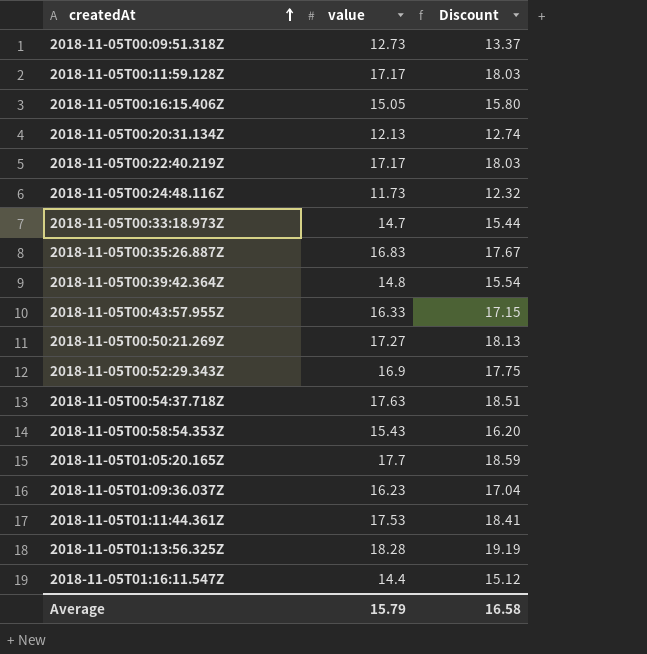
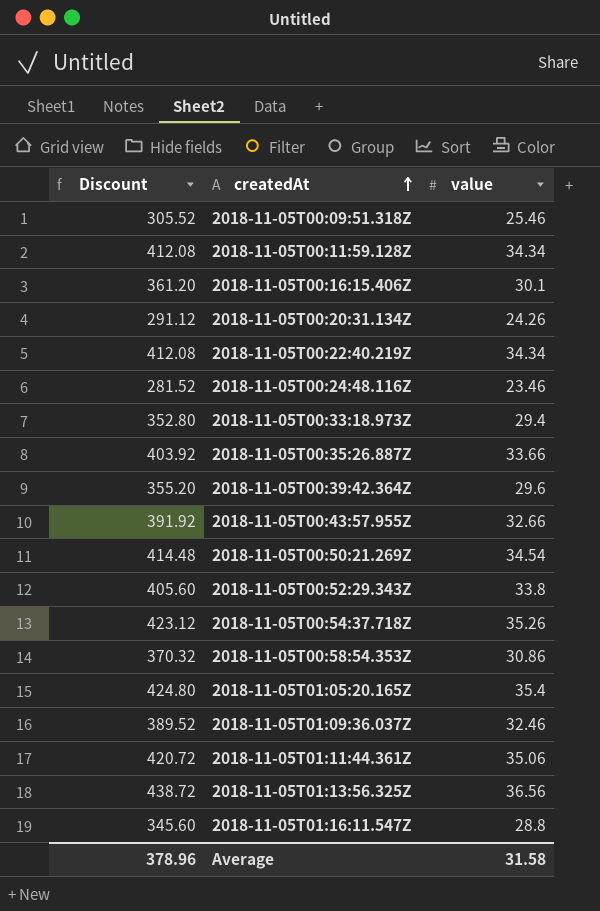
column Discount | formula: [value] * 1.05 -> [value] * 12
column Discount | position: 3 -> 1
2018-11-05T00:09:51.318Z | value: 12.73 -> 25.46
2018-11-05T00:11:59.128Z | value: 17.17 -> 34.34
2018-11-05T00:16:15.406Z | value: 15.05 -> 30.1
2018-11-05T00:20:31.134Z | value: 12.13 -> 24.26
2018-11-05T00:22:40.219Z | value: 17.17 -> 34.34
2018-11-05T00:24:48.116Z | value: 11.73 -> 23.46
2018-11-05T00:33:18.973Z | value: 14.7 -> 29.4
2018-11-05T00:35:26.887Z | value: 16.83 -> 33.66
2018-11-05T00:39:42.364Z | value: 14.8 -> 29.6
2018-11-05T00:43:57.955Z | value: 16.33 -> 32.66
2018-11-05T00:50:21.269Z | value: 17.27 -> 34.54
2018-11-05T00:52:29.343Z | value: 16.9 -> 33.8
2018-11-05T00:54:37.718Z | value: 17.63 -> 35.26
2018-11-05T00:58:54.353Z | value: 15.43 -> 30.86
2018-11-05T01:05:20.165Z | value: 17.7 -> 35.4
2018-11-05T01:09:36.037Z | value: 16.23 -> 32.46
2018-11-05T01:11:44.361Z | value: 17.53 -> 35.06
2018-11-05T01:13:56.325Z | value: 18.28 -> 36.56
2018-11-05T01:16:11.547Z | value: 14.4 -> 28.8
Average | Discount: 16.58 -> 378.96
Average | value: 15.79 -> 31.58

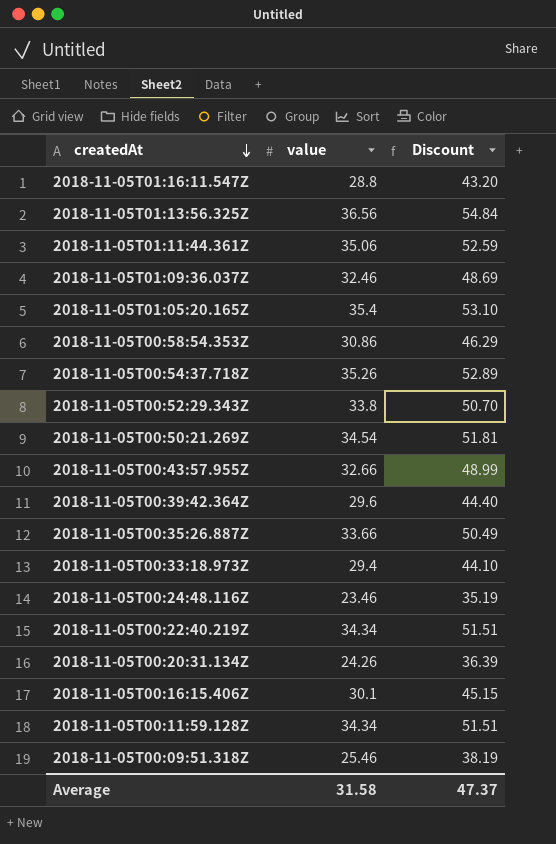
row order: createdAt ascending -> createdAt descending
column Discount | formula: [value] * 12 -> [value] * 1.5
column Discount | position: 1 -> 3
Average | Discount: 378.96 -> 47.37

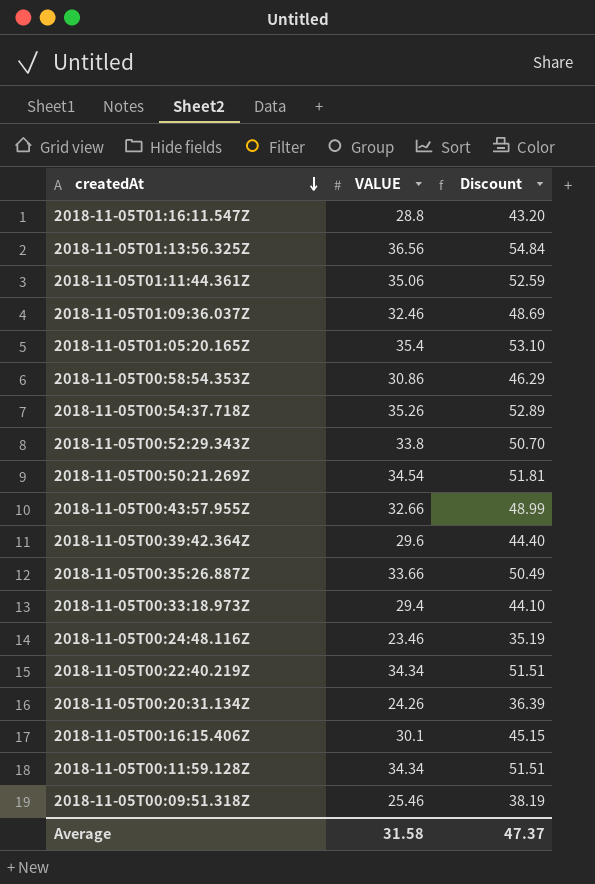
column name: value -> VALUE

